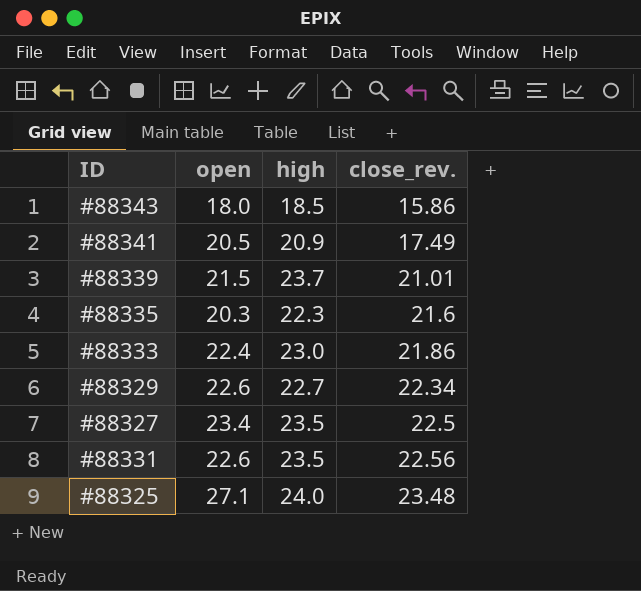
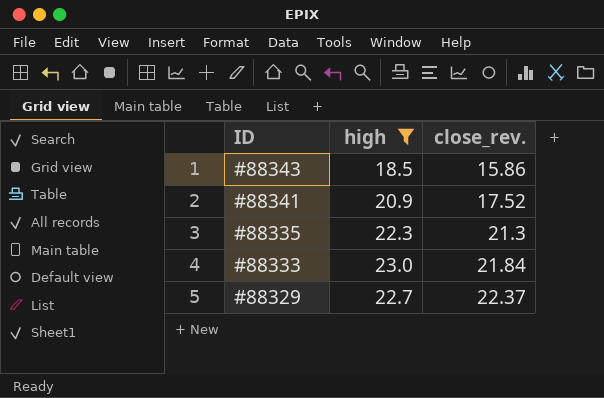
filter: none -> high <= 23.0
column open | position: 2 -> none
#88341 | close_rev.: 17.49 -> 17.52
#88335 | close_rev.: 21.6 -> 21.3
#88333 | close_rev.: 21.86 -> 21.84
#88329 | close_rev.: 22.34 -> 22.37

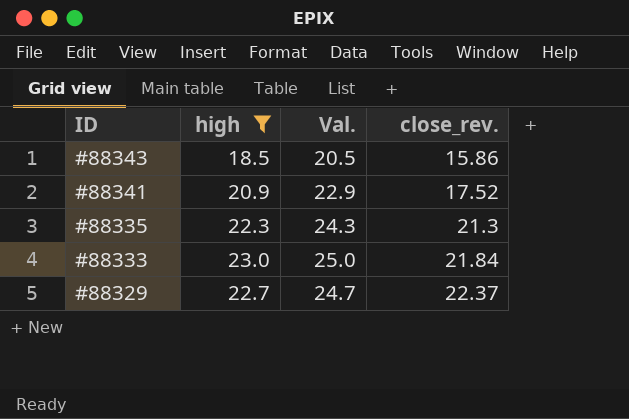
column Val. | formula: none -> [high] + 2

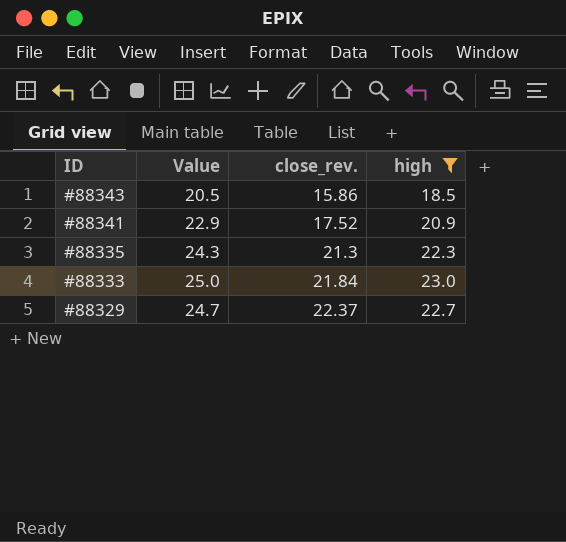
column name: Val. -> Value
column high | position: 2 -> 4

